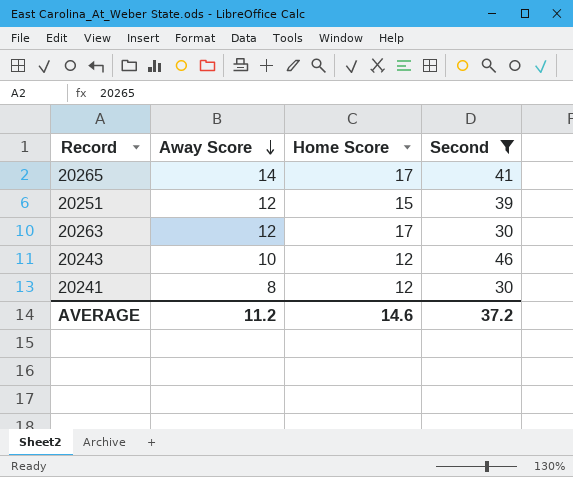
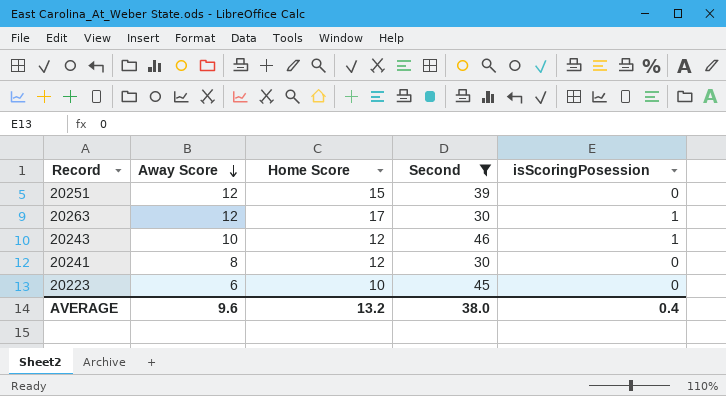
column isScoringPosession | position: none -> 5
row 20265: 14 | 17 | 41 -> none
row 20223: none -> 6 | 10 | 45 | 0
AVERAGE | Away Score: 11.2 -> 9.6
AVERAGE | Home Score: 14.6 -> 13.2
AVERAGE | Second: 37.2 -> 38.0

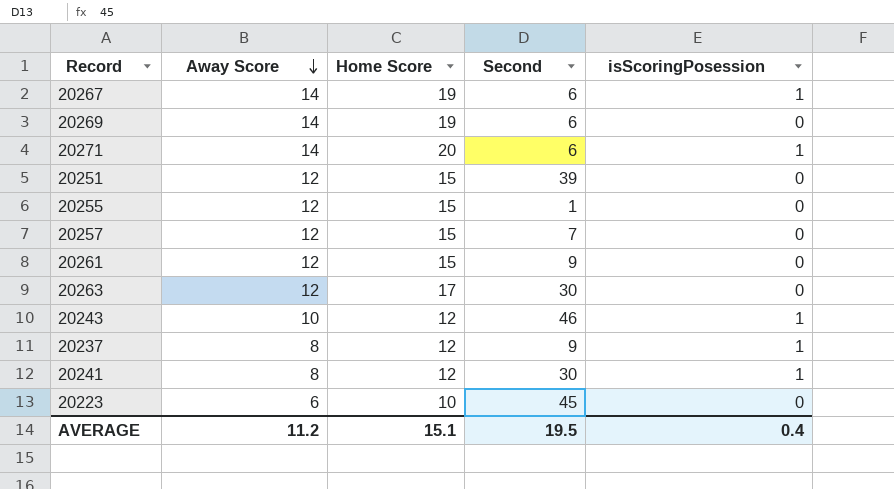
filter: Second >= 30 -> none
20263 | isScoringPosession: 1 -> 0
20241 | isScoringPosession: 0 -> 1
AVERAGE | Away Score: 9.6 -> 11.2
AVERAGE | Home Score: 13.2 -> 15.1
AVERAGE | Second: 38.0 -> 19.5

